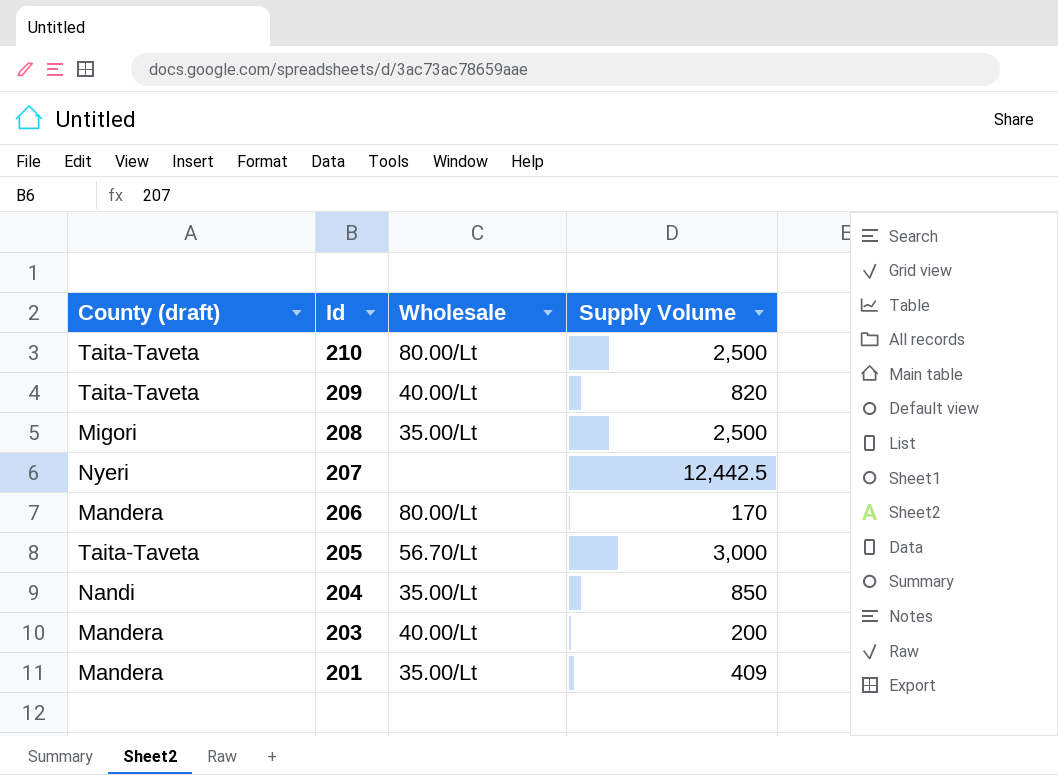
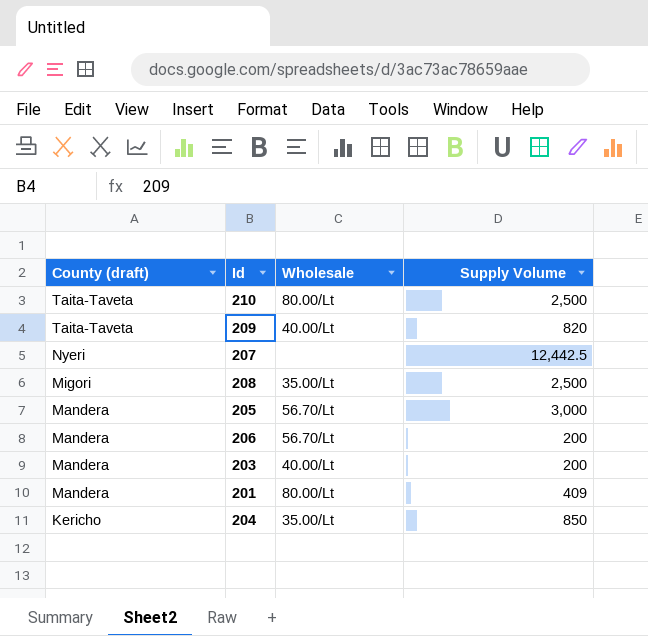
row order: Id descending -> County (draft) descending
205 | County (draft): Taita-Taveta -> Mandera
206 | Wholesale: 80.00/Lt -> 56.70/Lt
206 | Supply Volume: 170 -> 200
201 | Wholesale: 35.00/Lt -> 80.00/Lt
204 | County (draft): Nandi -> Kericho

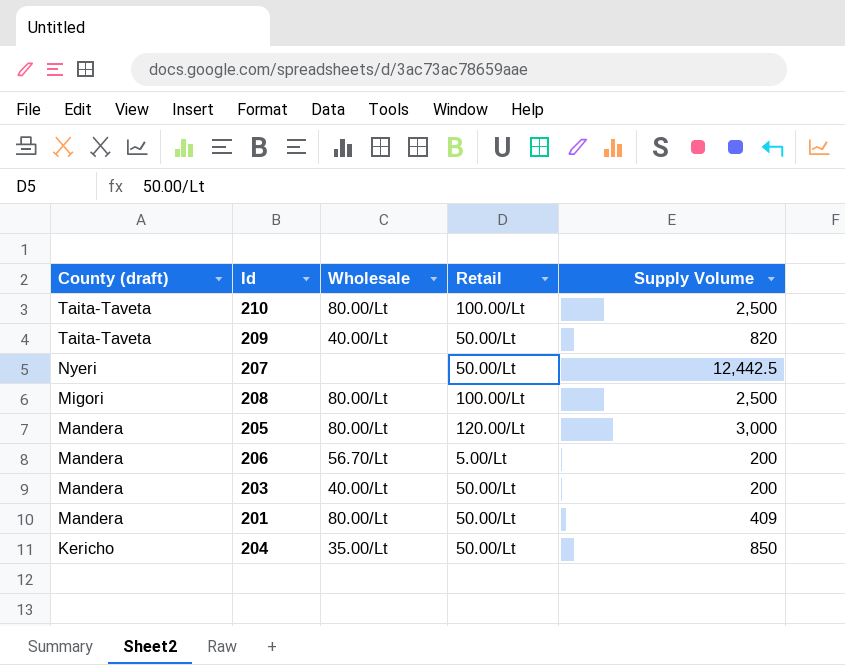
column Retail | position: none -> 4
208 | Wholesale: 35.00/Lt -> 80.00/Lt
205 | Wholesale: 56.70/Lt -> 80.00/Lt

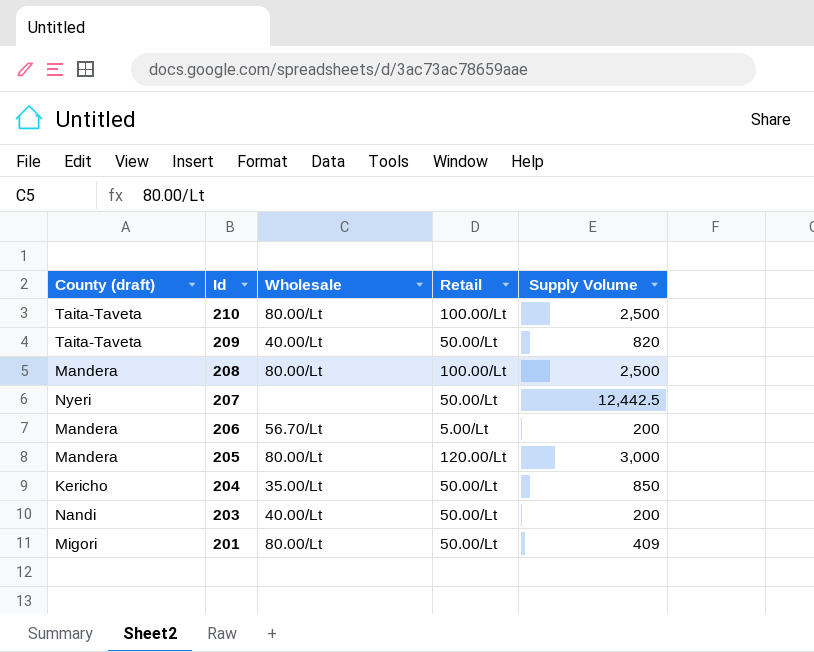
row order: County (draft) descending -> Id descending
208 | County (draft): Migori -> Mandera
203 | County (draft): Mandera -> Nandi
201 | County (draft): Mandera -> Migori

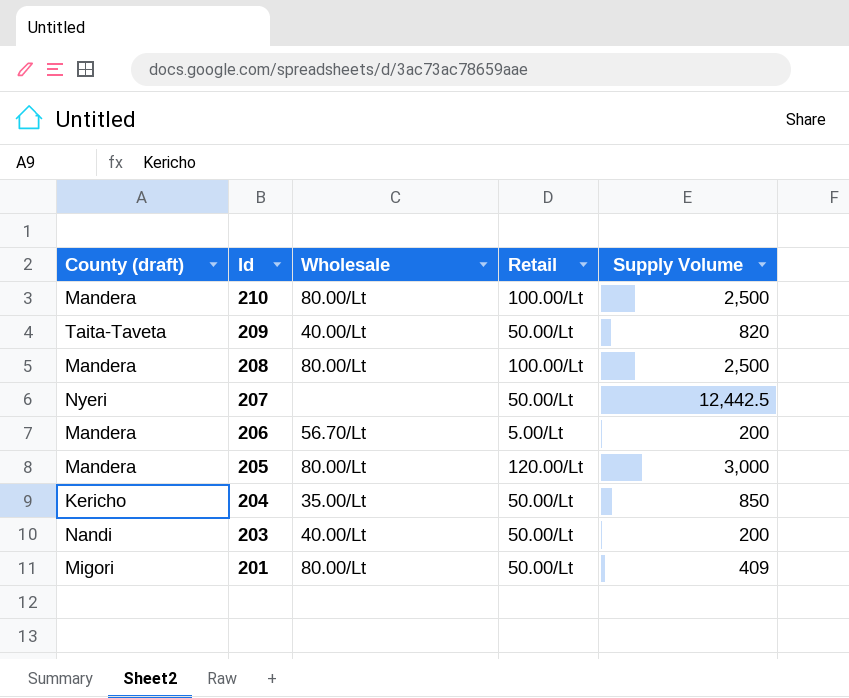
210 | County (draft): Taita-Taveta -> Mandera

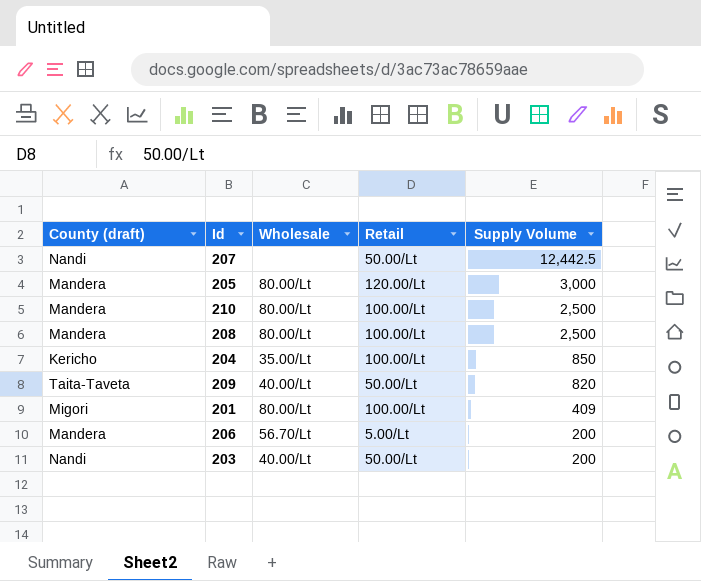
row order: Id descending -> Supply Volume descending
207 | County (draft): Nyeri -> Nandi
204 | Retail: 50.00/Lt -> 100.00/Lt
201 | Retail: 50.00/Lt -> 100.00/Lt

